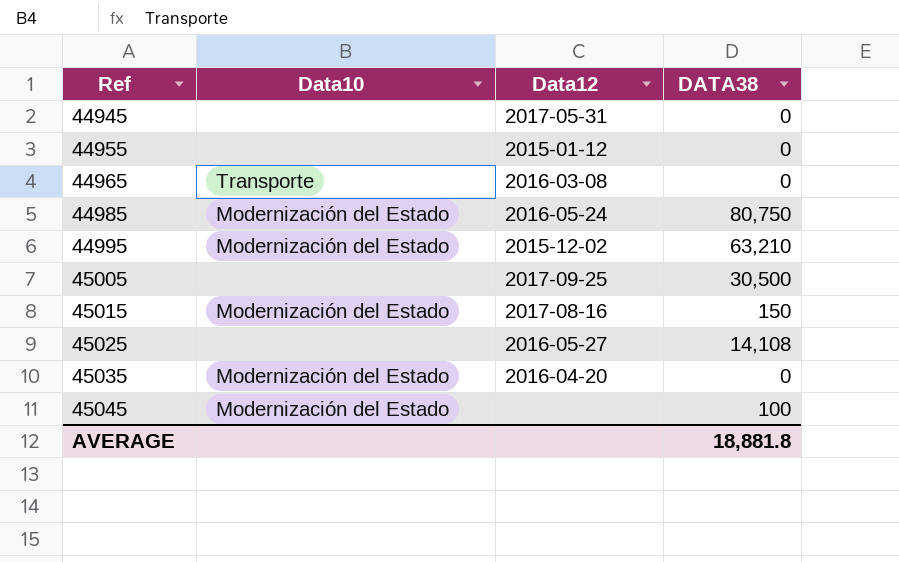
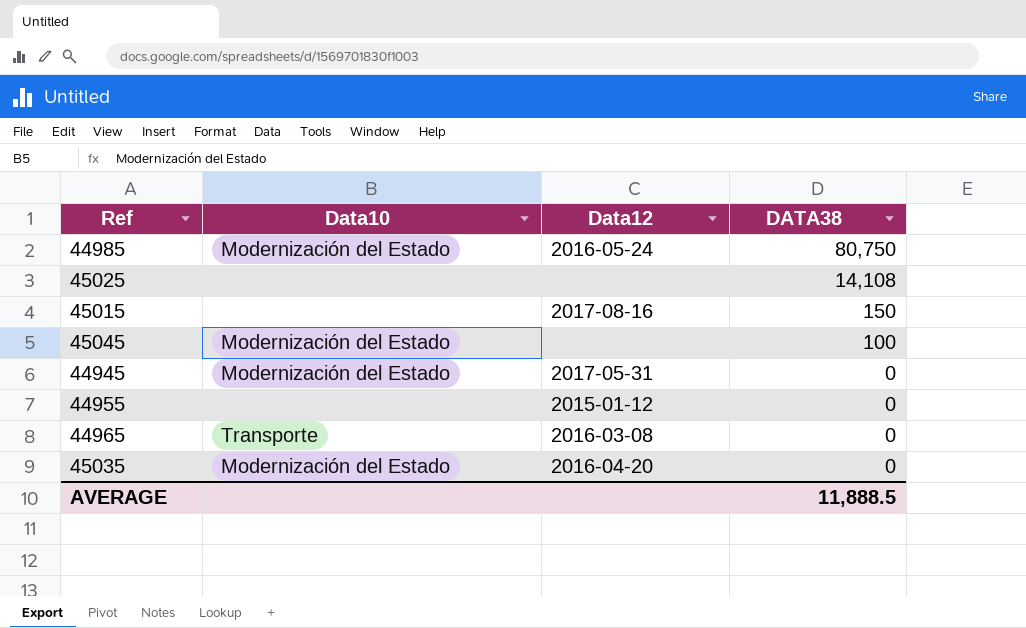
row order: Ref ascending -> DATA38 descending
row 44995: Modernización del Estado | 2015-12-02 | 63,210 -> none
row 45005: none | 2017-09-25 | 30,500 -> none
45025 | Data12: 2016-05-27 -> none
45015 | Data10: Modernización del Estado -> none
44945 | Data10: none -> Modernización del Estado
AVERAGE | DATA38: 18,881.8 -> 11,888.5

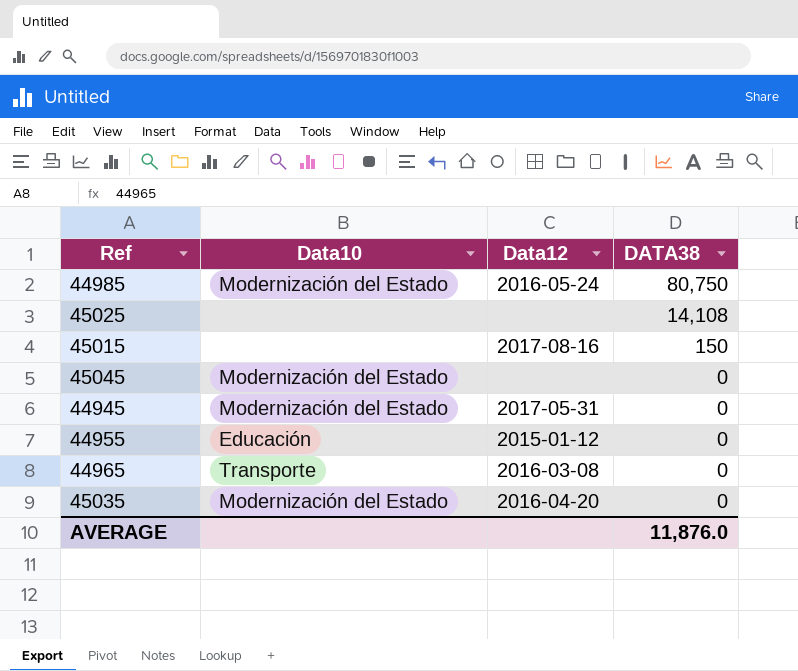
45045 | DATA38: 100 -> 0
44955 | Data10: none -> Educación
AVERAGE | DATA38: 11,888.5 -> 11,876.0

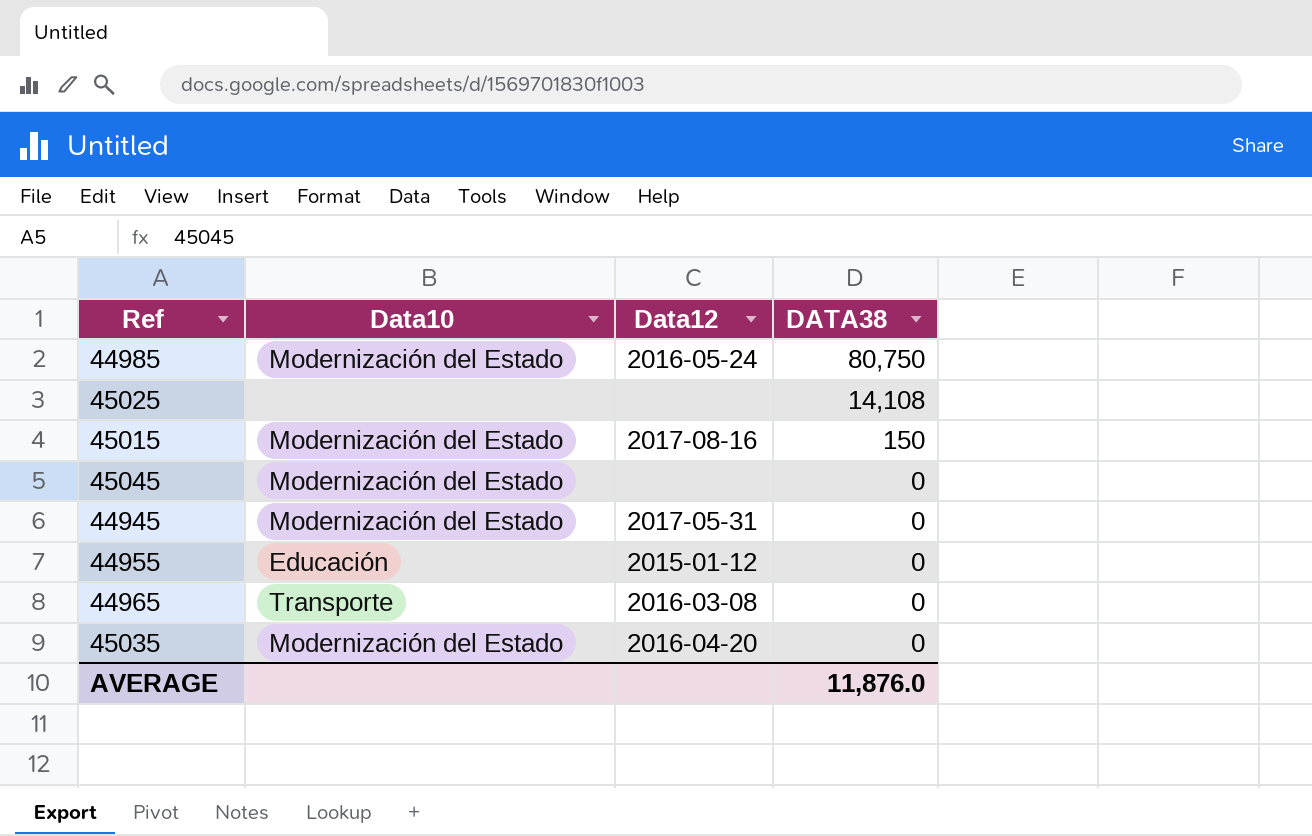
45015 | Data10: none -> Modernización del Estado

